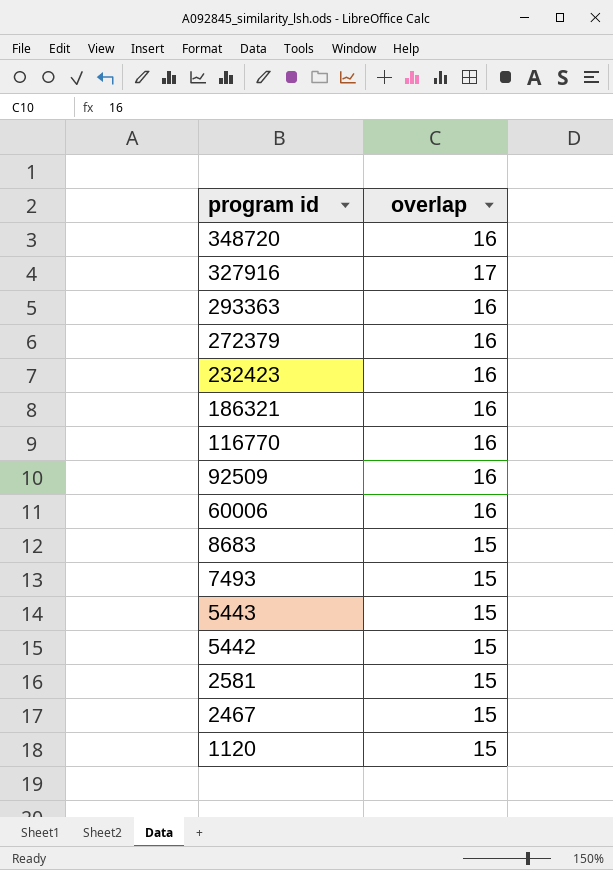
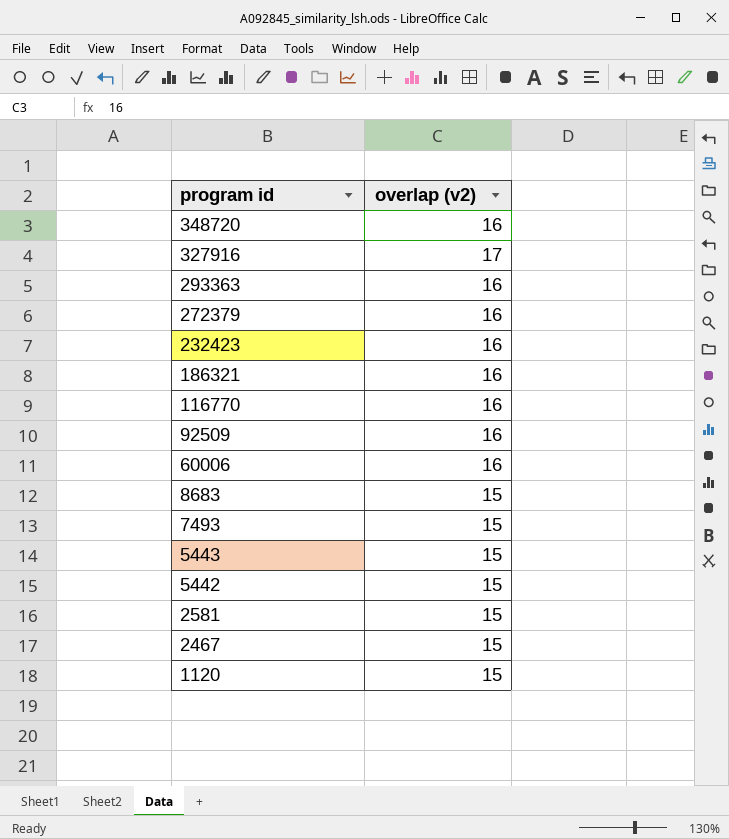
column name: overlap -> overlap (v2)

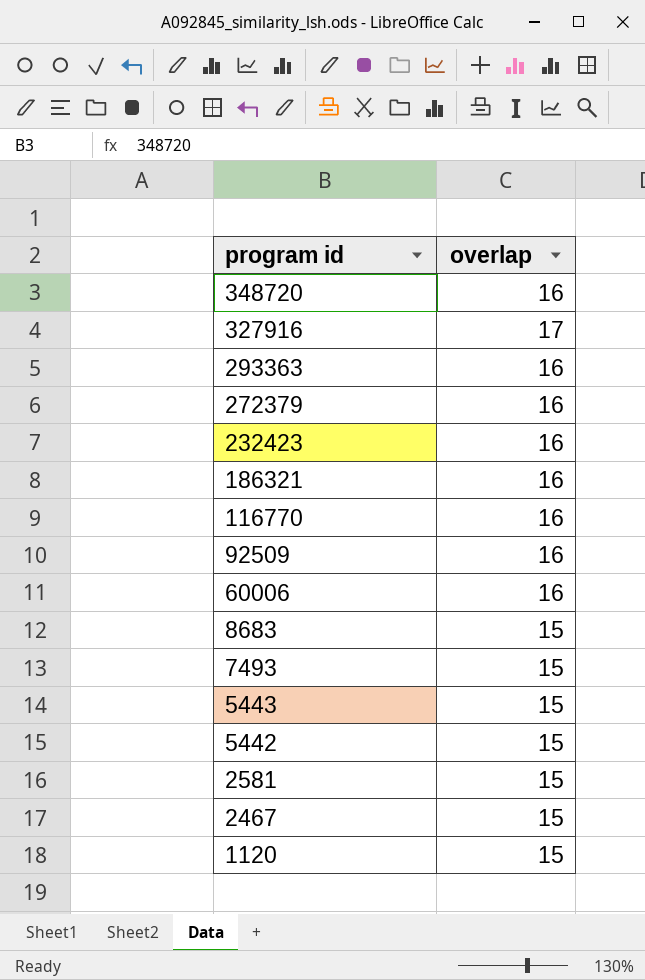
column name: overlap (v2) -> overlap

